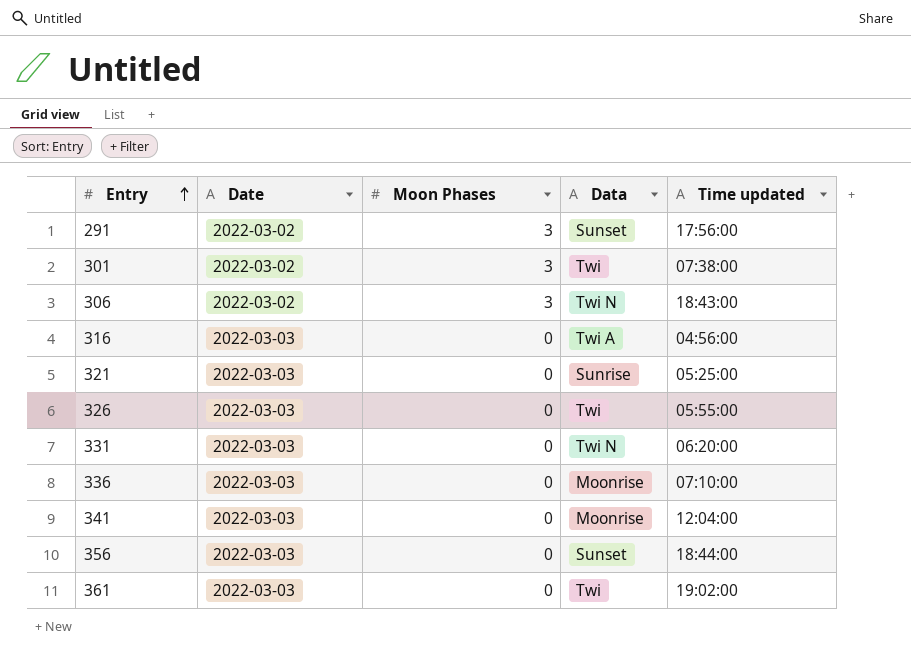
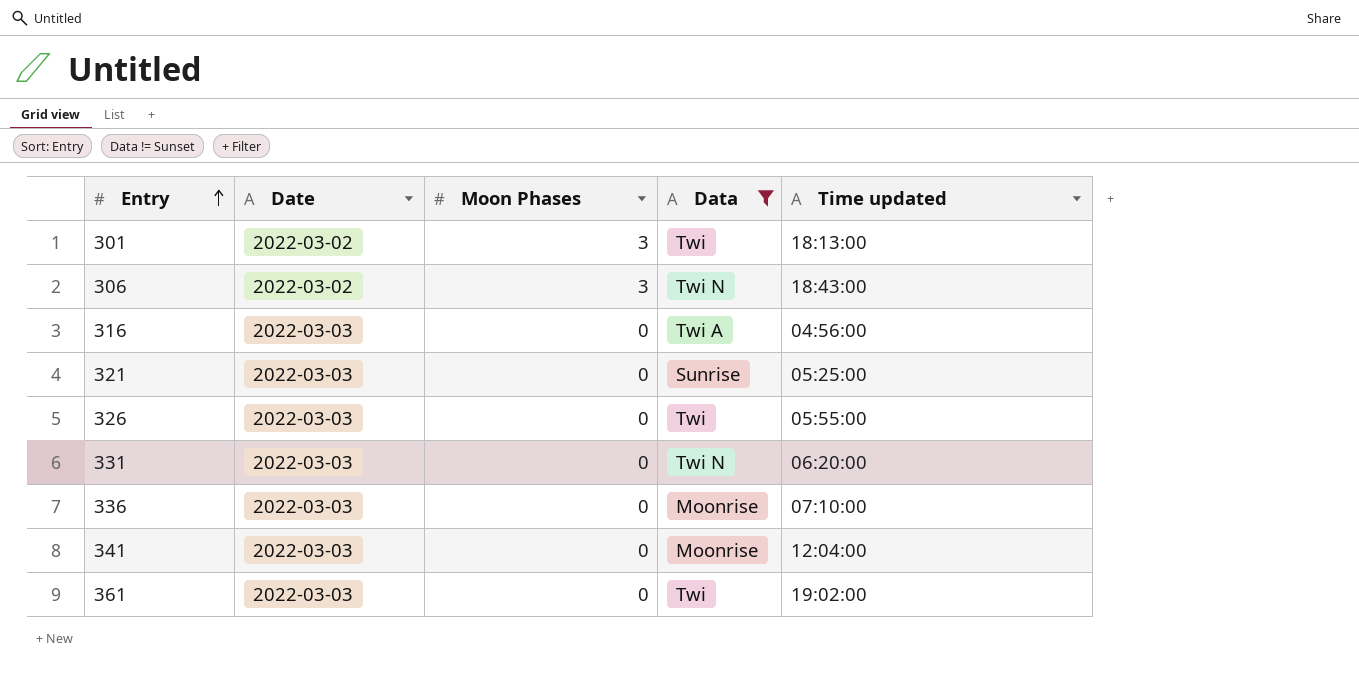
filter: none -> Data != Sunset
301 | Time updated: 07:38:00 -> 18:13:00

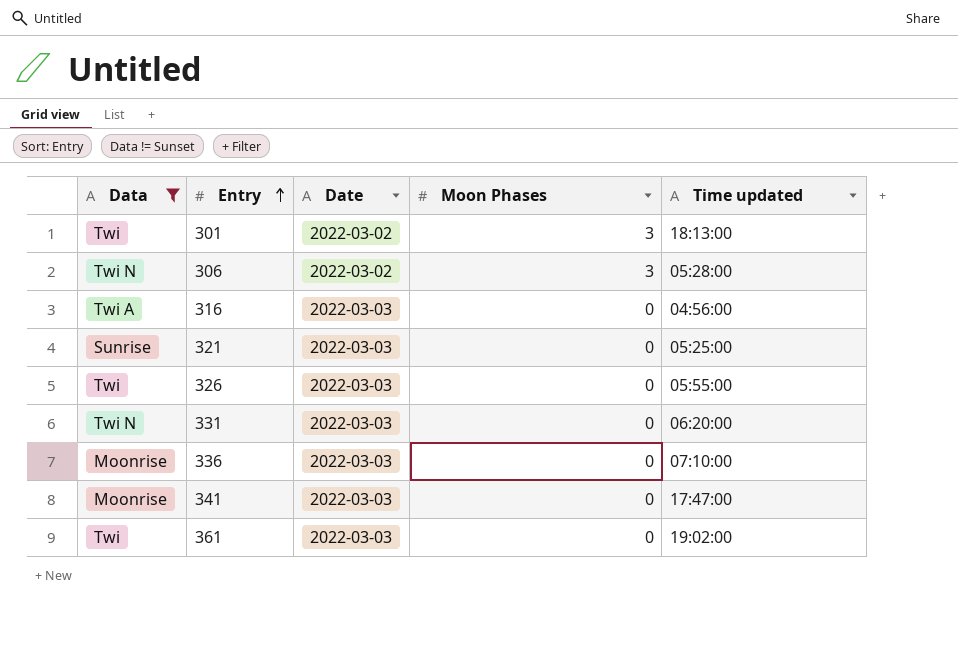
column Data | position: 4 -> 1
306 | Time updated: 18:43:00 -> 05:28:00
341 | Time updated: 12:04:00 -> 17:47:00

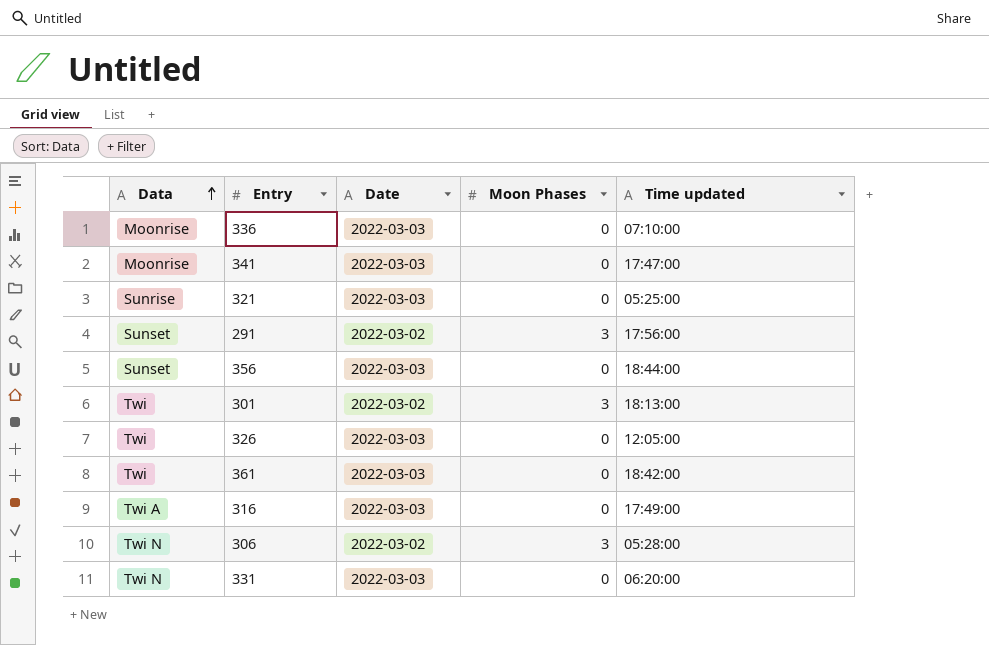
filter: Data != Sunset -> none
row order: Entry ascending -> Data ascending
326 | Time updated: 05:55:00 -> 12:05:00
361 | Time updated: 19:02:00 -> 18:42:00
316 | Time updated: 04:56:00 -> 17:49:00

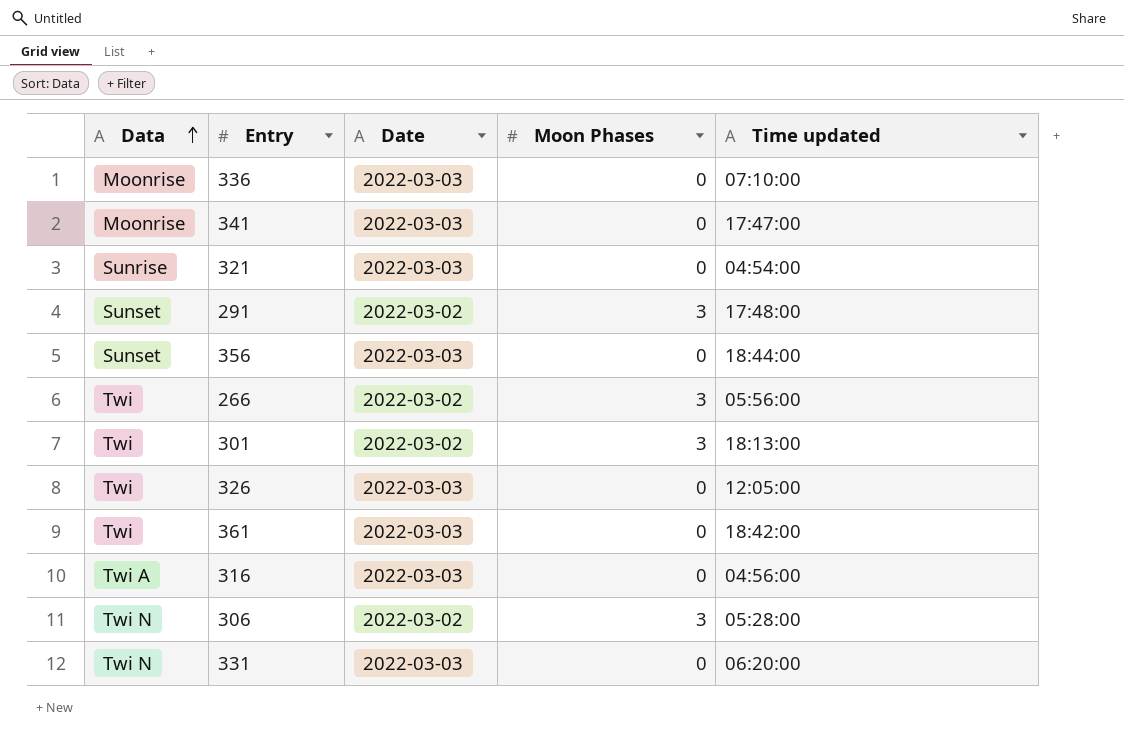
321 | Time updated: 05:25:00 -> 04:54:00
291 | Time updated: 17:56:00 -> 17:48:00
row 266: none -> Twi | 2022-03-02 | 3 | 05:56:00
316 | Time updated: 17:49:00 -> 04:56:00

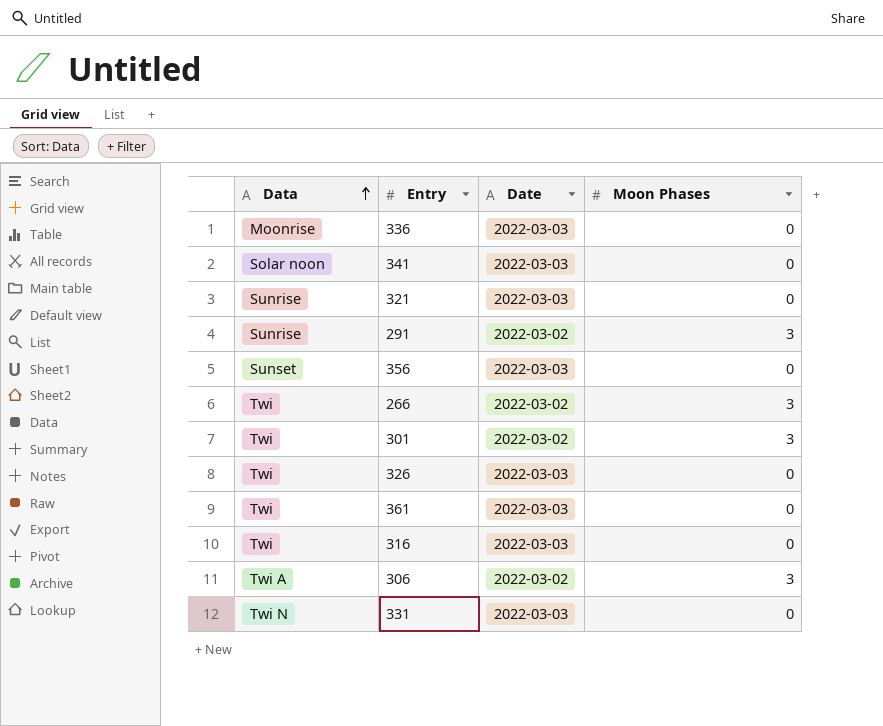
column Time updated | position: 5 -> none
341 | Data: Moonrise -> Solar noon
291 | Data: Sunset -> Sunrise
316 | Data: Twi A -> Twi
306 | Data: Twi N -> Twi A

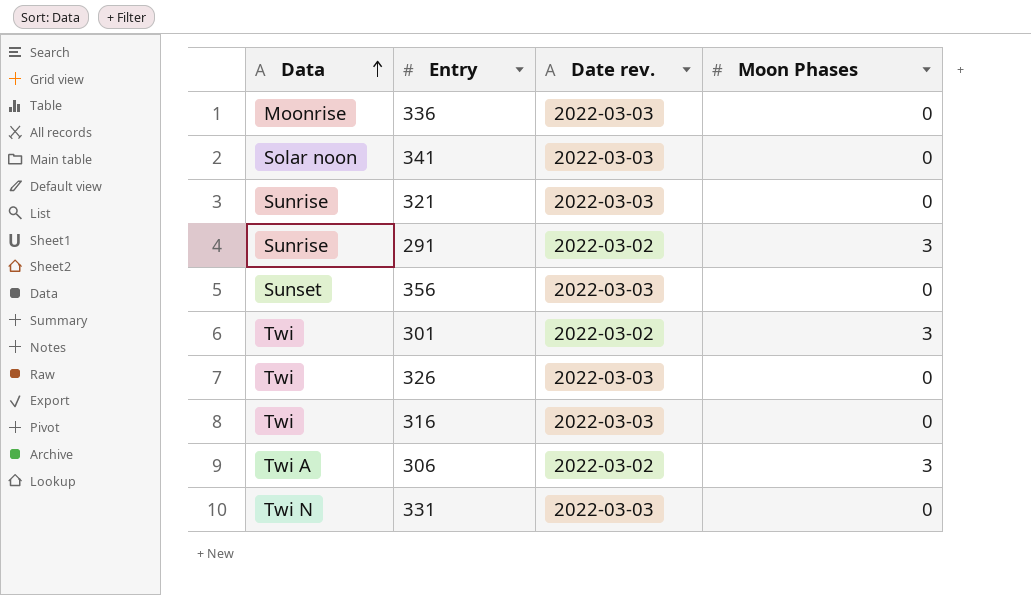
column name: Date -> Date rev.
row 266: Twi | 2022-03-02 | 3 -> none
row 361: Twi | 2022-03-03 | 0 -> none

